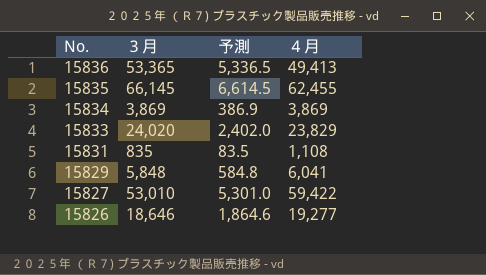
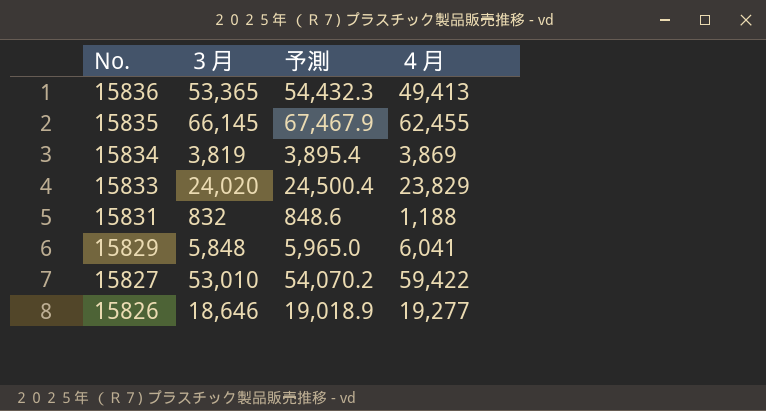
column 予測 | formula: [３月] * 0.1 -> [３月] * 1.02
15834 | ３月: 3,869 -> 3,819
15831 | ３月: 835 -> 832
15831 | ４月: 1,108 -> 1,188

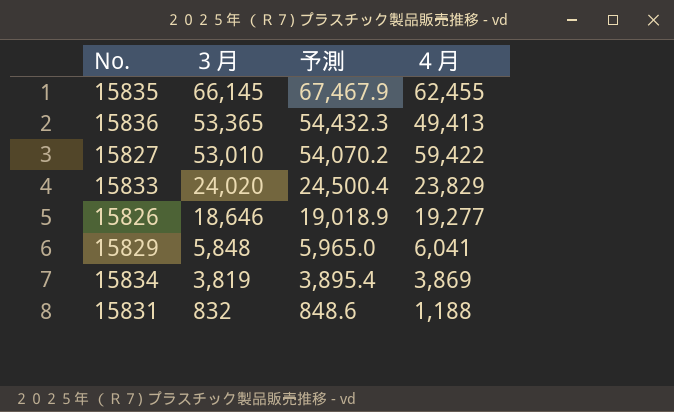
row order: No. descending -> ３月 descending

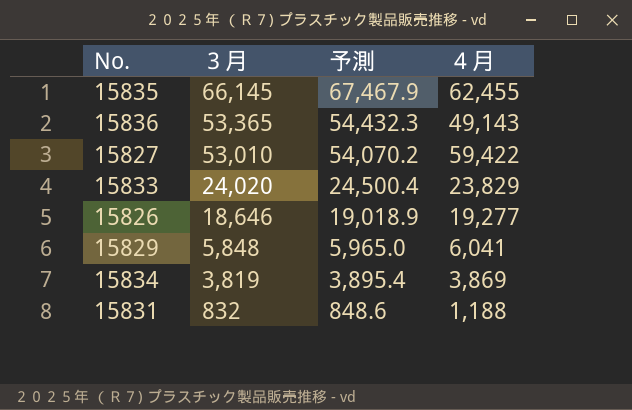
15836 | ４月: 49,413 -> 49,143

